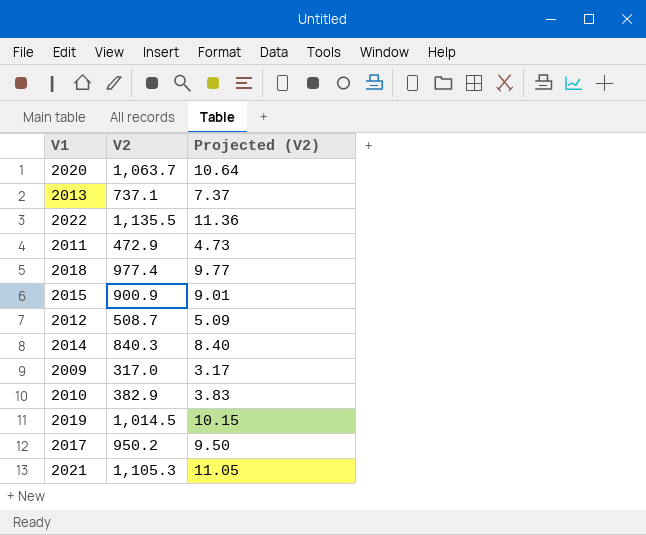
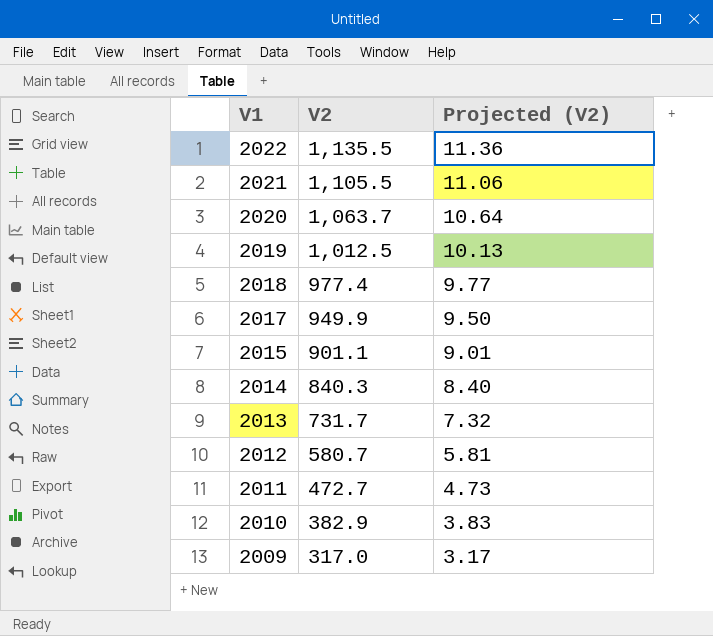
row order: none -> V1 descending
2021 | V2: 1,105.3 -> 1,105.5
2021 | Projected (V2): 11.05 -> 11.06
2019 | V2: 1,014.5 -> 1,012.5
2019 | Projected (V2): 10.15 -> 10.13
2017 | V2: 950.2 -> 949.9
2015 | V2: 900.9 -> 901.1
2013 | V2: 737.1 -> 731.7
2013 | Projected (V2): 7.37 -> 7.32
2012 | V2: 508.7 -> 580.7
2012 | Projected (V2): 5.09 -> 5.81
2011 | V2: 472.9 -> 472.7

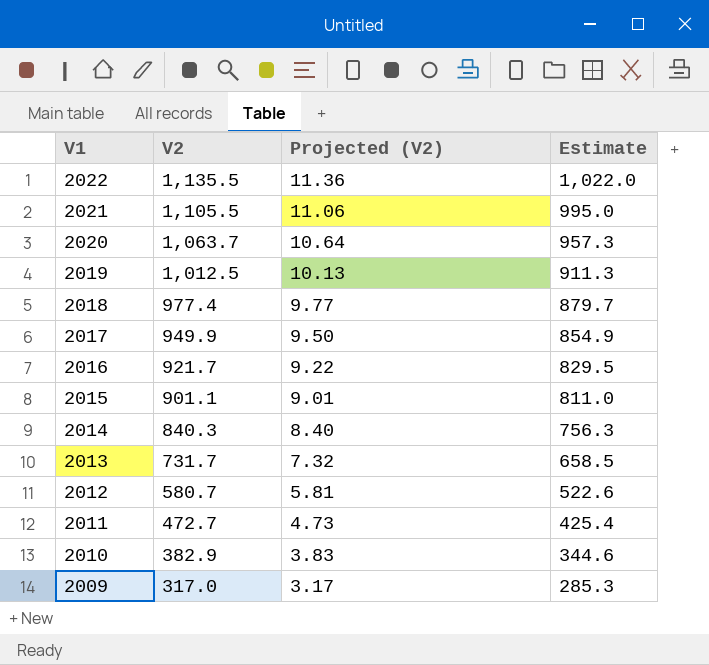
column Estimate | formula: none -> [V2] * 0.9
row 2016: none -> 921.7 | 9.22 | 829.5

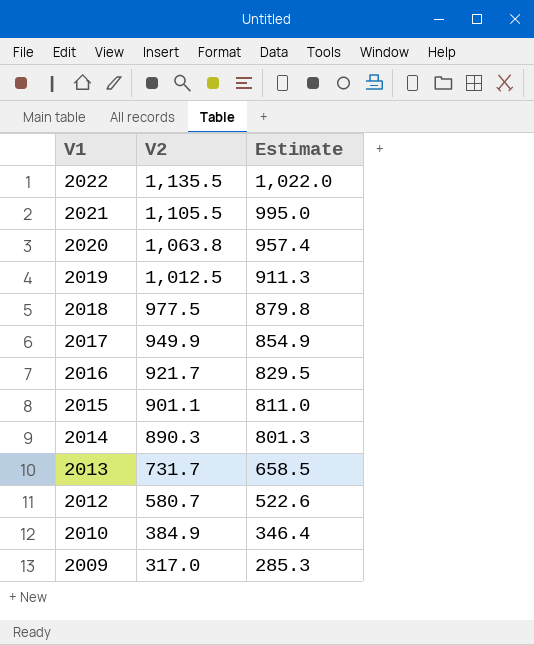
column Projected (V2) | formula: [V2] * 0.01 -> none
row 2011: 472.7 | 4.73 | 425.4 -> none
2020 | V2: 1,063.7 -> 1,063.8
2020 | Estimate: 957.3 -> 957.4
2018 | V2: 977.4 -> 977.5
2018 | Estimate: 879.7 -> 879.8
2014 | V2: 840.3 -> 890.3
2014 | Estimate: 756.3 -> 801.3
2010 | V2: 382.9 -> 384.9
2010 | Estimate: 344.6 -> 346.4

